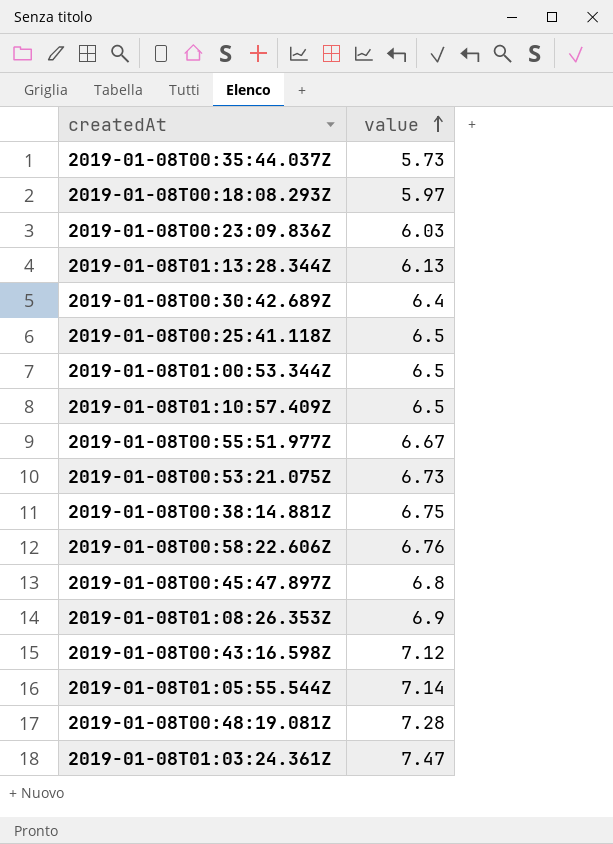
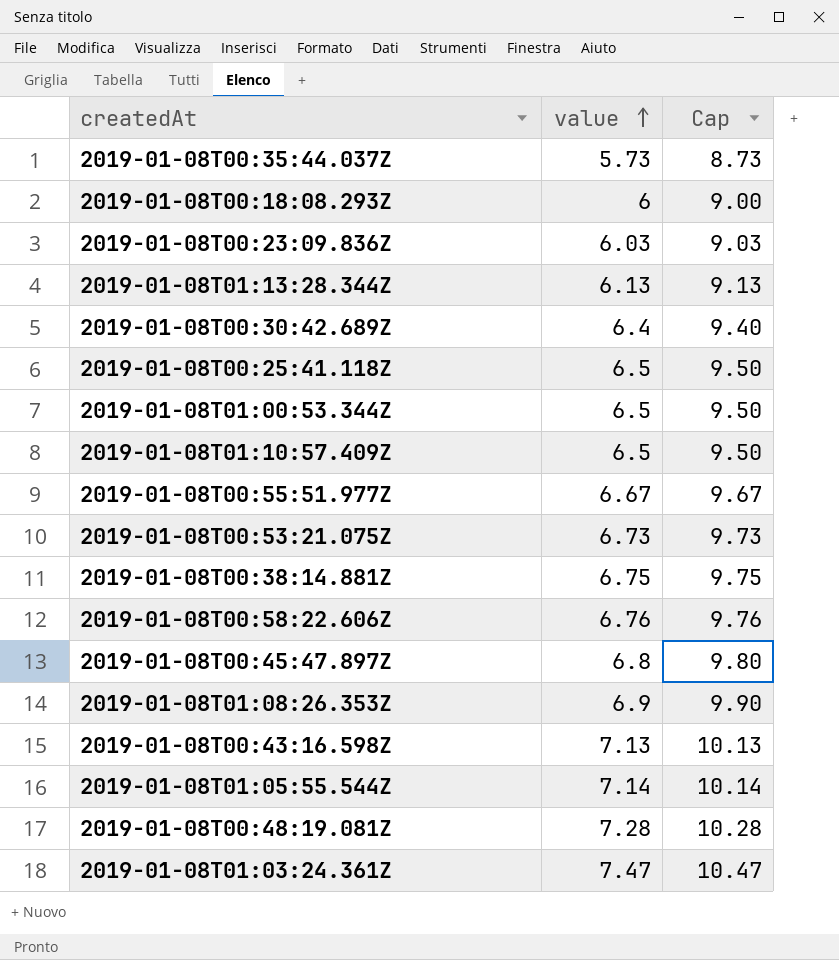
column Cap | formula: none -> [value] + 3
2019-01-08T00:18:08.293Z | value: 5.97 -> 6
2019-01-08T00:43:16.598Z | value: 7.12 -> 7.13

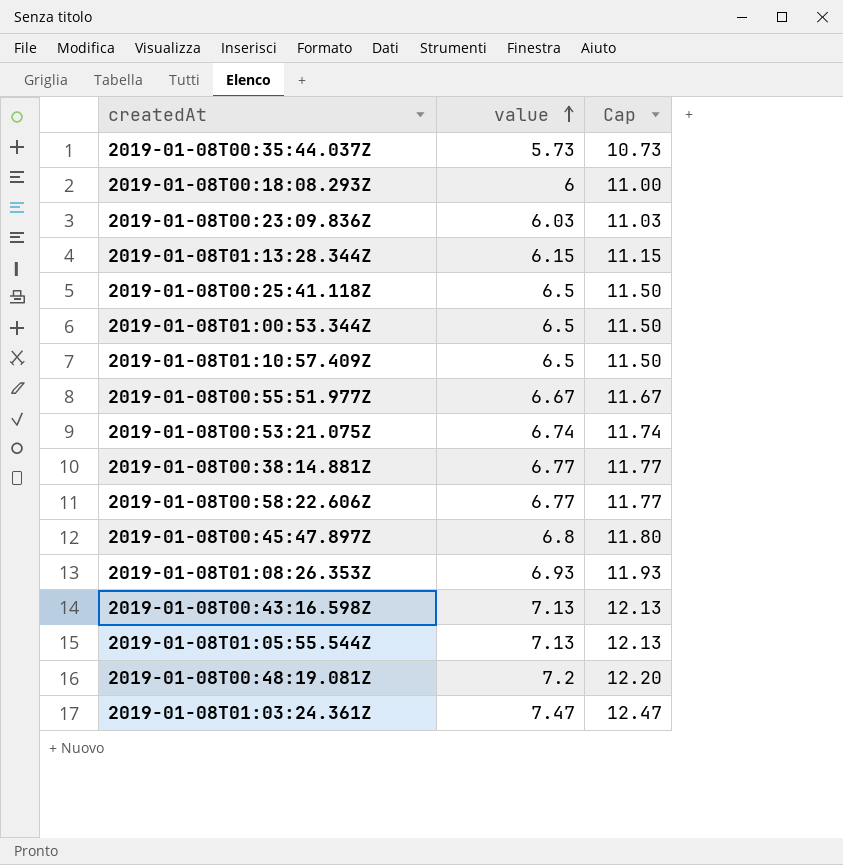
column Cap | formula: [value] + 3 -> [value] + 5
row 2019-01-08T00:30:42.689Z: 6.4 | 9.40 -> none
2019-01-08T01:13:28.344Z | value: 6.13 -> 6.15
2019-01-08T00:53:21.075Z | value: 6.73 -> 6.74
2019-01-08T00:38:14.881Z | value: 6.75 -> 6.77
2019-01-08T00:58:22.606Z | value: 6.76 -> 6.77
2019-01-08T01:08:26.353Z | value: 6.9 -> 6.93
2019-01-08T01:05:55.544Z | value: 7.14 -> 7.13
2019-01-08T00:48:19.081Z | value: 7.28 -> 7.2

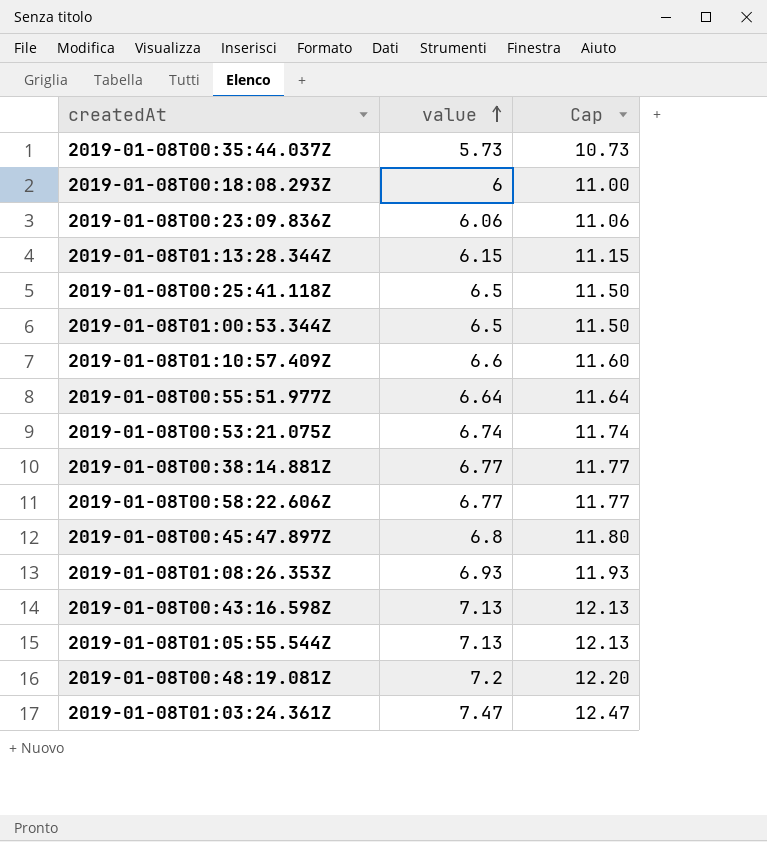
2019-01-08T00:23:09.836Z | value: 6.03 -> 6.06
2019-01-08T00:23:09.836Z | Cap: 11.03 -> 11.06
2019-01-08T01:10:57.409Z | value: 6.5 -> 6.6
2019-01-08T01:10:57.409Z | Cap: 11.50 -> 11.60
2019-01-08T00:55:51.977Z | value: 6.67 -> 6.64
2019-01-08T00:55:51.977Z | Cap: 11.67 -> 11.64

